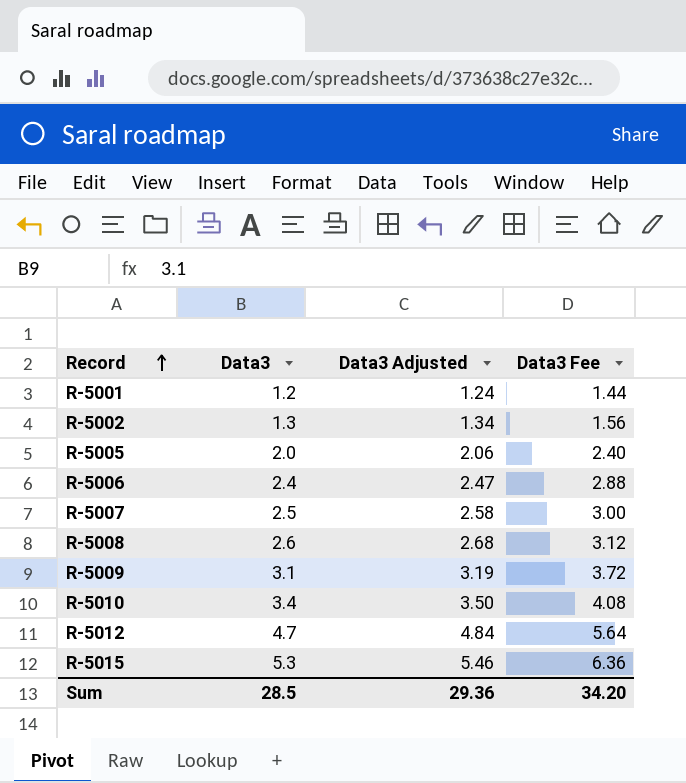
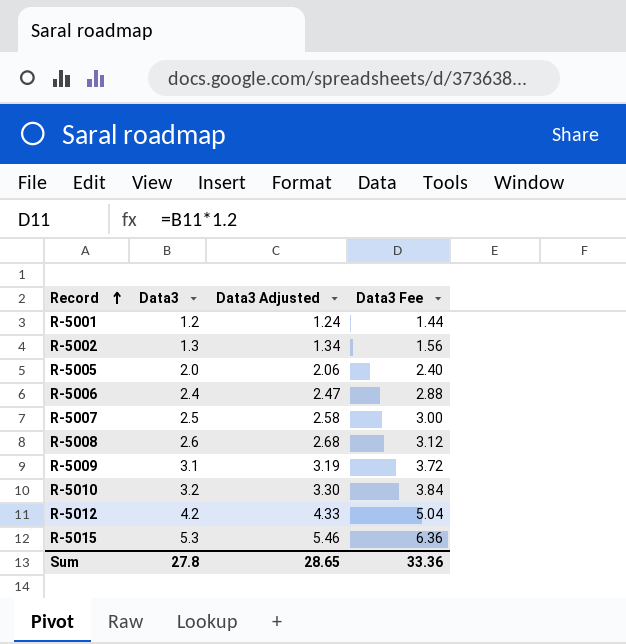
R-5010 | Data3: 3.4 -> 3.2
R-5010 | Data3 Adjusted: 3.50 -> 3.30
R-5010 | Data3 Fee: 4.08 -> 3.84
R-5012 | Data3: 4.7 -> 4.2
R-5012 | Data3 Adjusted: 4.84 -> 4.33
R-5012 | Data3 Fee: 5.64 -> 5.04
Sum | Data3: 28.5 -> 27.8
Sum | Data3 Adjusted: 29.36 -> 28.65
Sum | Data3 Fee: 34.20 -> 33.36

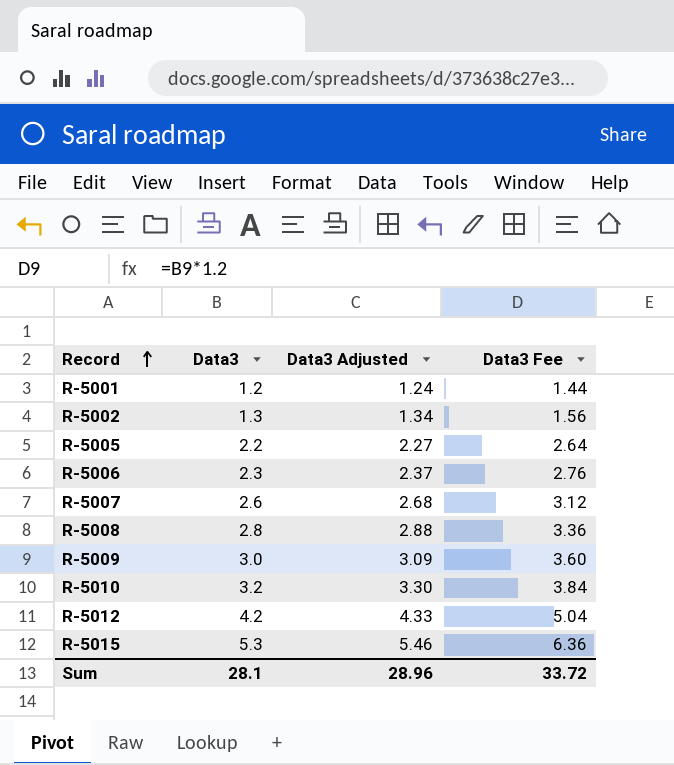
R-5005 | Data3: 2.0 -> 2.2
R-5005 | Data3 Adjusted: 2.06 -> 2.27
R-5005 | Data3 Fee: 2.40 -> 2.64
R-5006 | Data3: 2.4 -> 2.3
R-5006 | Data3 Adjusted: 2.47 -> 2.37
R-5006 | Data3 Fee: 2.88 -> 2.76
R-5007 | Data3: 2.5 -> 2.6
R-5007 | Data3 Adjusted: 2.58 -> 2.68
R-5007 | Data3 Fee: 3.00 -> 3.12
R-5008 | Data3: 2.6 -> 2.8
R-5008 | Data3 Adjusted: 2.68 -> 2.88
R-5008 | Data3 Fee: 3.12 -> 3.36
R-5009 | Data3: 3.1 -> 3.0
R-5009 | Data3 Adjusted: 3.19 -> 3.09
R-5009 | Data3 Fee: 3.72 -> 3.60
Sum | Data3: 27.8 -> 28.1
Sum | Data3 Adjusted: 28.65 -> 28.96
Sum | Data3 Fee: 33.36 -> 33.72

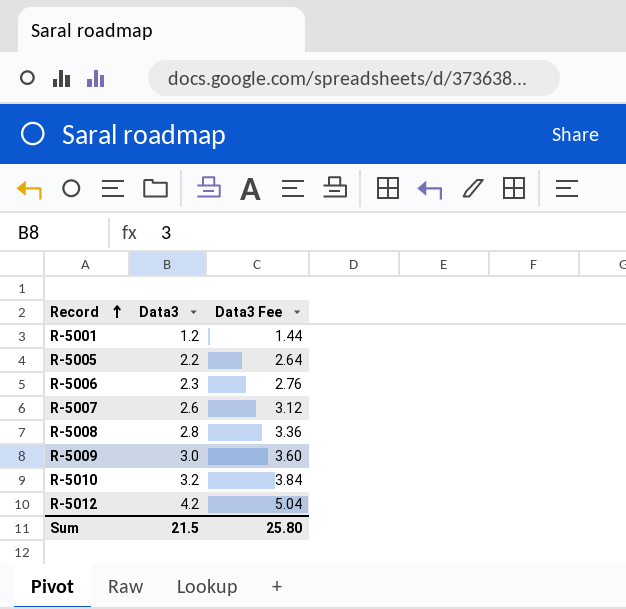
column Data3 Adjusted | formula: [Data3] * 1.03 -> none
row R-5002: 1.3 | 1.34 | 1.56 -> none
row R-5015: 5.3 | 5.46 | 6.36 -> none
Sum | Data3: 28.1 -> 21.5
Sum | Data3 Fee: 33.72 -> 25.80

